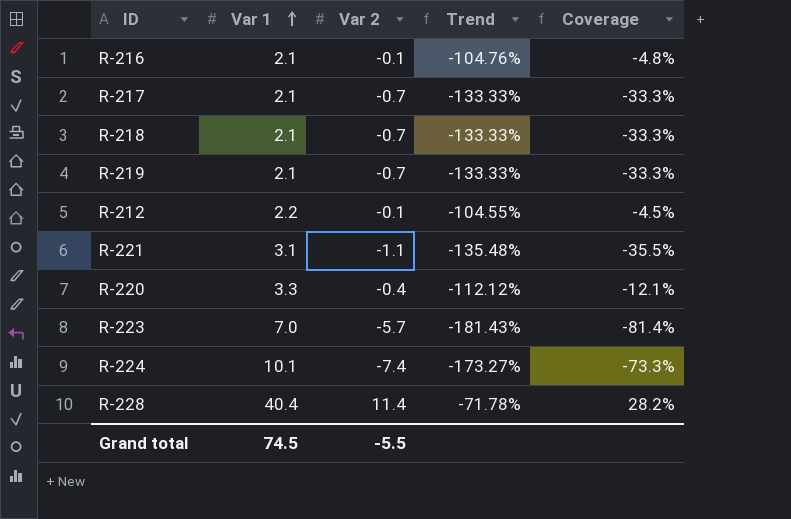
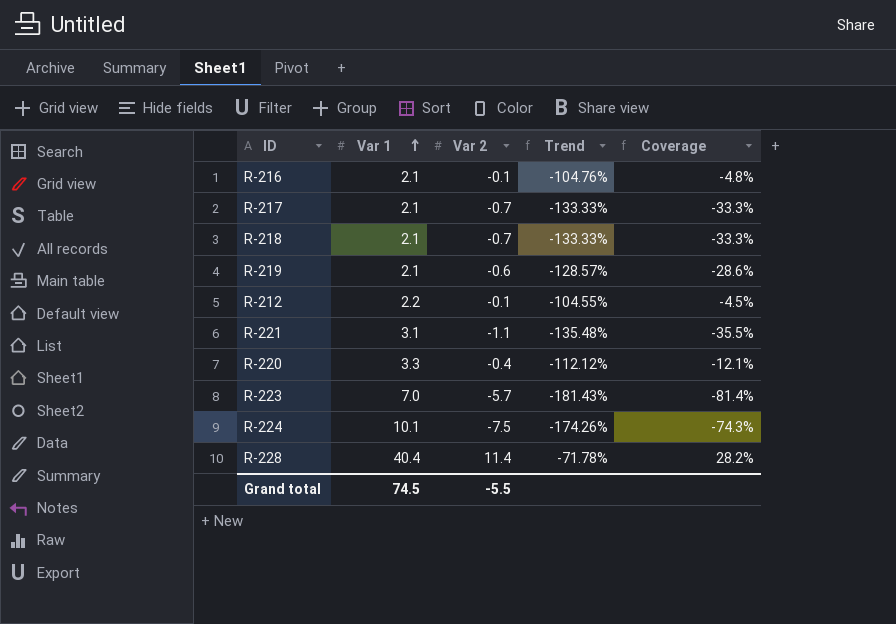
R-219 | Var 2: -0.7 -> -0.6
R-219 | Trend: -133.33% -> -128.57%
R-219 | Coverage: -33.3% -> -28.6%
R-224 | Var 2: -7.4 -> -7.5
R-224 | Trend: -173.27% -> -174.26%
R-224 | Coverage: -73.3% -> -74.3%

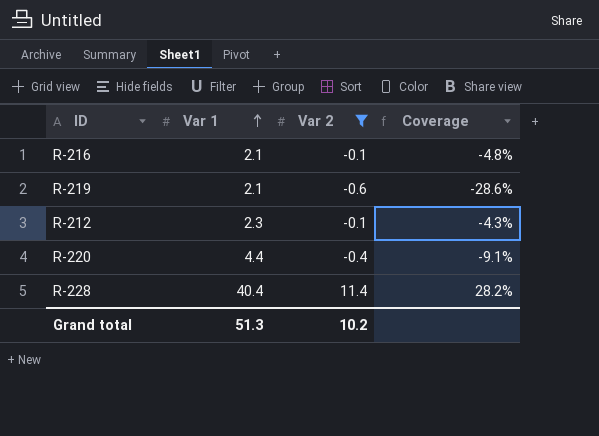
filter: none -> Var 2 >= -0.6
column Trend | formula: ([Var 2] - [Var 1]) / [Var 1] -> none
R-212 | Var 1: 2.2 -> 2.3
R-212 | Coverage: -4.5% -> -4.3%
R-220 | Var 1: 3.3 -> 4.4
R-220 | Coverage: -12.1% -> -9.1%
Grand total | Var 1: 74.5 -> 51.3
Grand total | Var 2: -5.5 -> 10.2

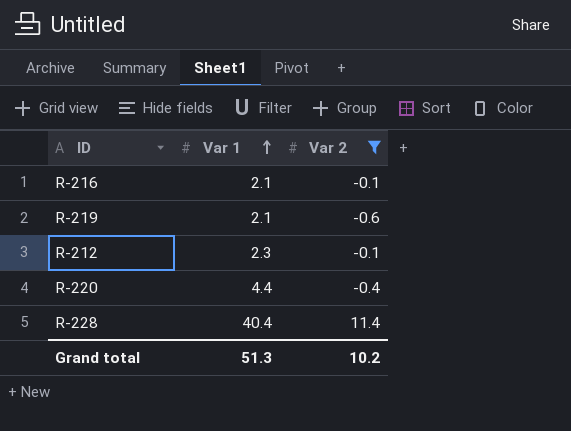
column Coverage | formula: [Var 2] / [Var 1] -> none

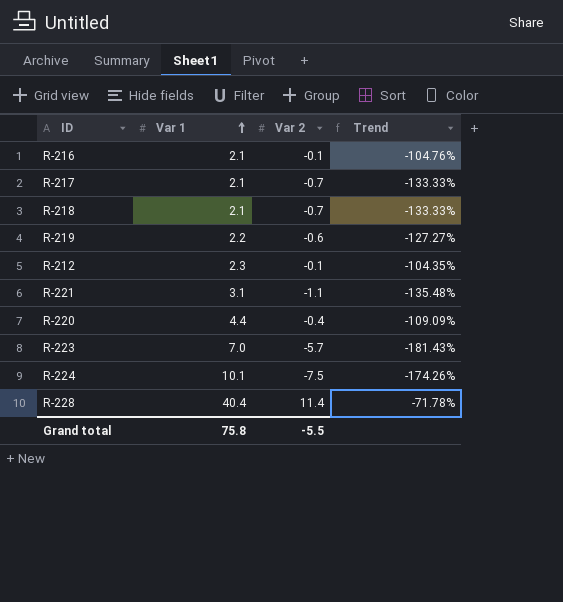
filter: Var 2 >= -0.6 -> none
column Trend | formula: none -> ([Var 2] - [Var 1]) / [Var 1]
R-219 | Var 1: 2.1 -> 2.2
Grand total | Var 1: 51.3 -> 75.8
Grand total | Var 2: 10.2 -> -5.5

